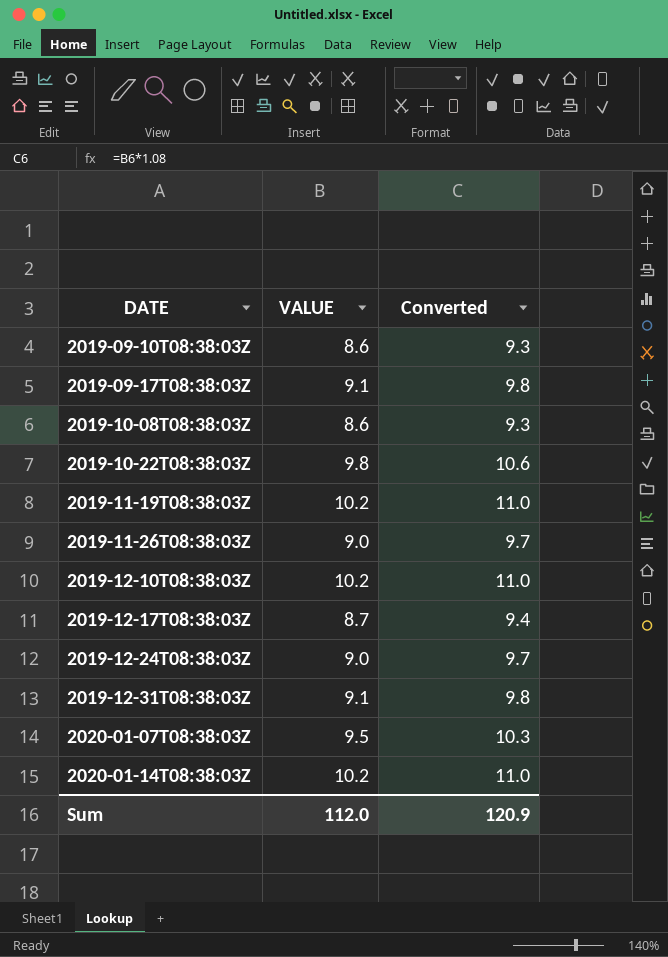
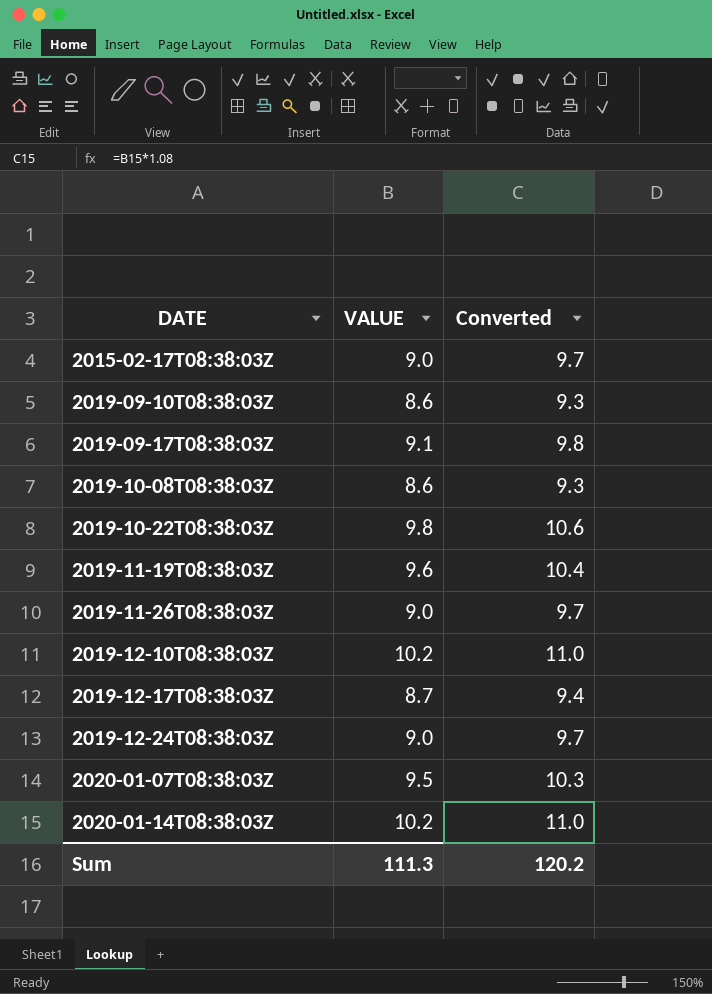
row 2019-12-31T08:38:03Z: 9.1 | 9.8 -> none
row 2015-02-17T08:38:03Z: none -> 9.0 | 9.7
2019-11-19T08:38:03Z | VALUE: 10.2 -> 9.6
2019-11-19T08:38:03Z | Converted: 11.0 -> 10.4
Sum | VALUE: 112.0 -> 111.3
Sum | Converted: 120.9 -> 120.2

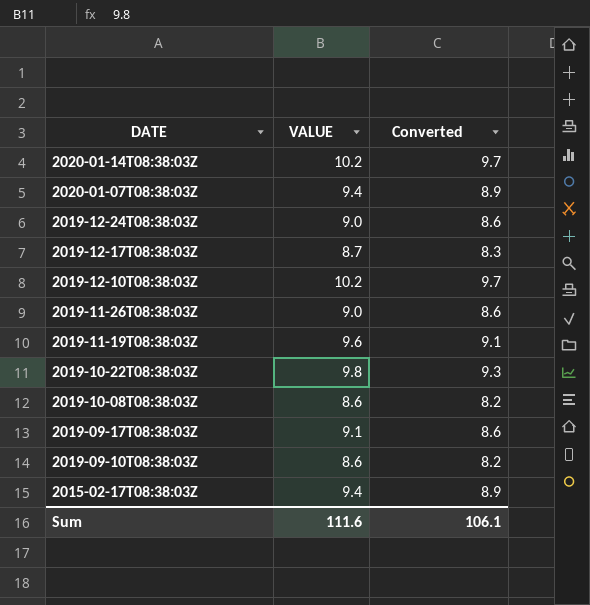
row order: DATE ascending -> DATE descending
column Converted | formula: [VALUE] * 1.08 -> [VALUE] * 0.95
2020-01-07T08:38:03Z | VALUE: 9.5 -> 9.4
2015-02-17T08:38:03Z | VALUE: 9.0 -> 9.4
Sum | VALUE: 111.3 -> 111.6
Sum | Converted: 120.2 -> 106.1

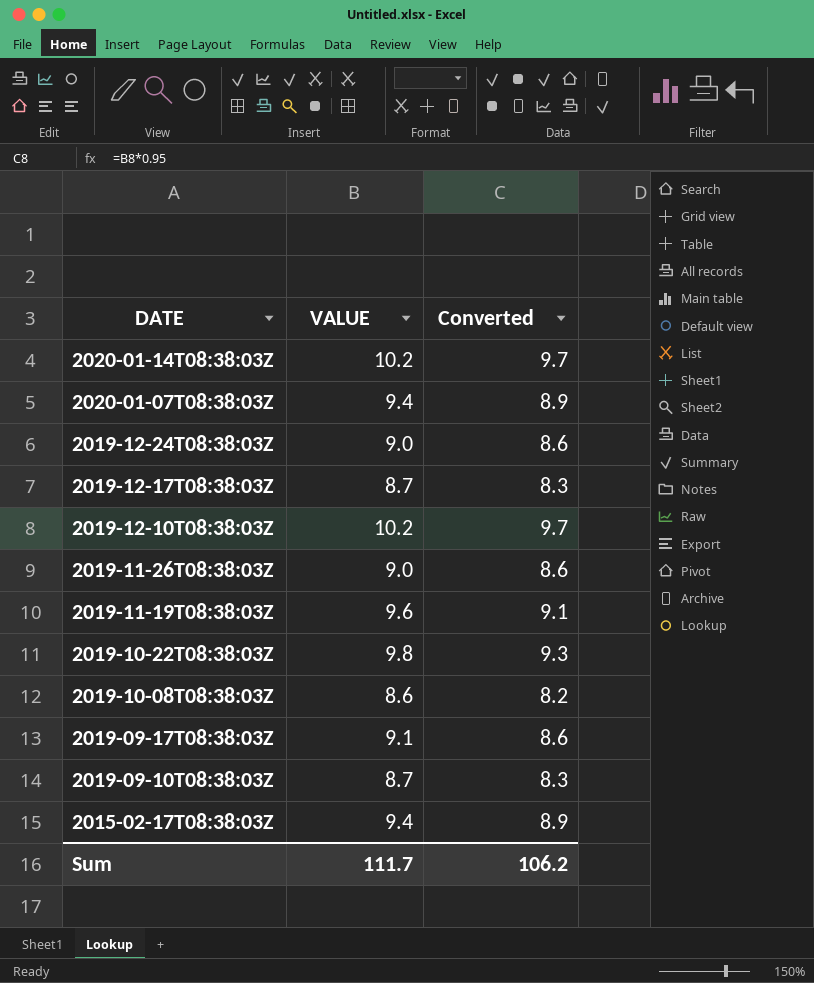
2019-09-10T08:38:03Z | VALUE: 8.6 -> 8.7
2019-09-10T08:38:03Z | Converted: 8.2 -> 8.3
Sum | VALUE: 111.6 -> 111.7
Sum | Converted: 106.1 -> 106.2

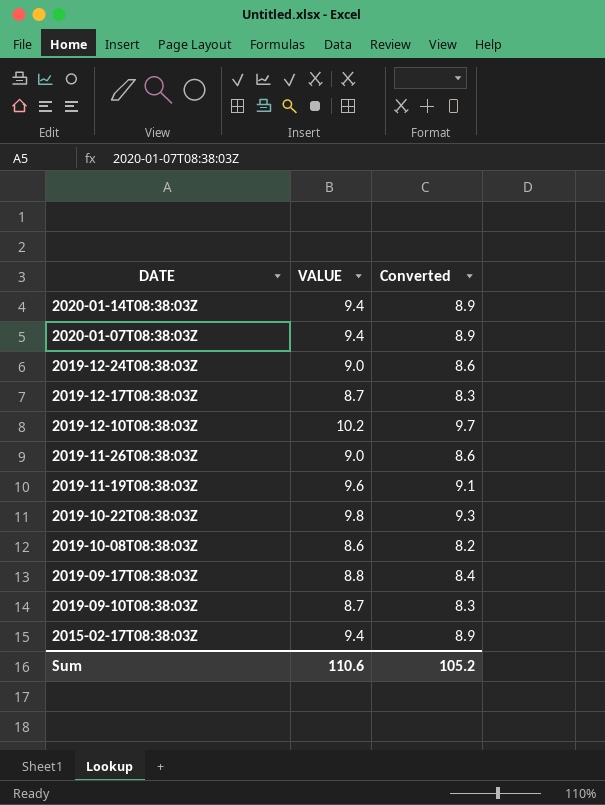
2020-01-14T08:38:03Z | VALUE: 10.2 -> 9.4
2020-01-14T08:38:03Z | Converted: 9.7 -> 8.9
2019-09-17T08:38:03Z | VALUE: 9.1 -> 8.8
2019-09-17T08:38:03Z | Converted: 8.6 -> 8.4
Sum | VALUE: 111.7 -> 110.6
Sum | Converted: 106.2 -> 105.2

